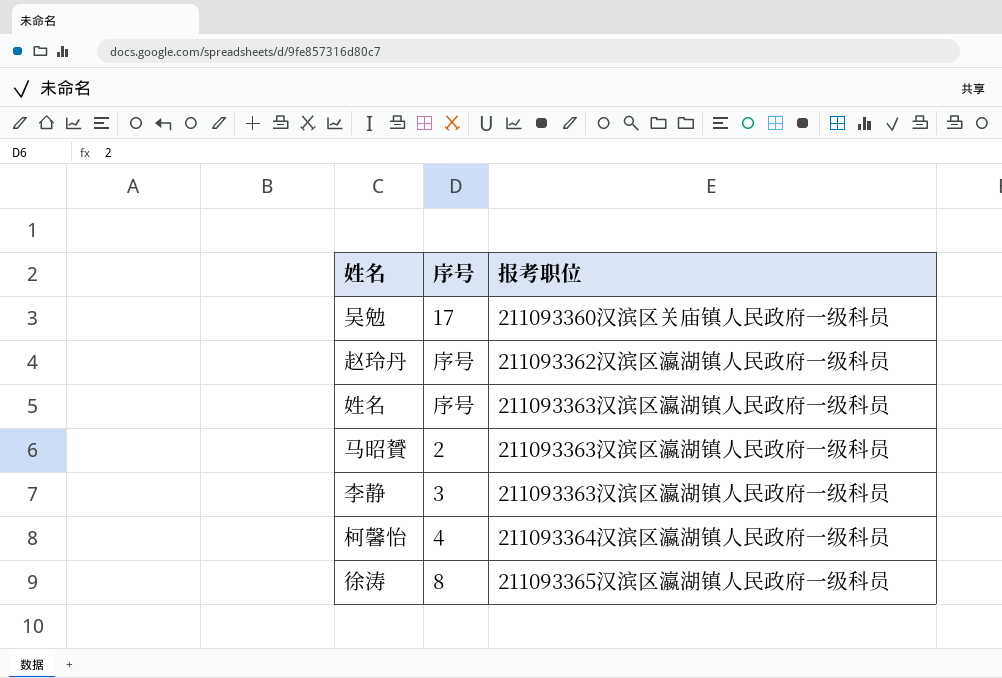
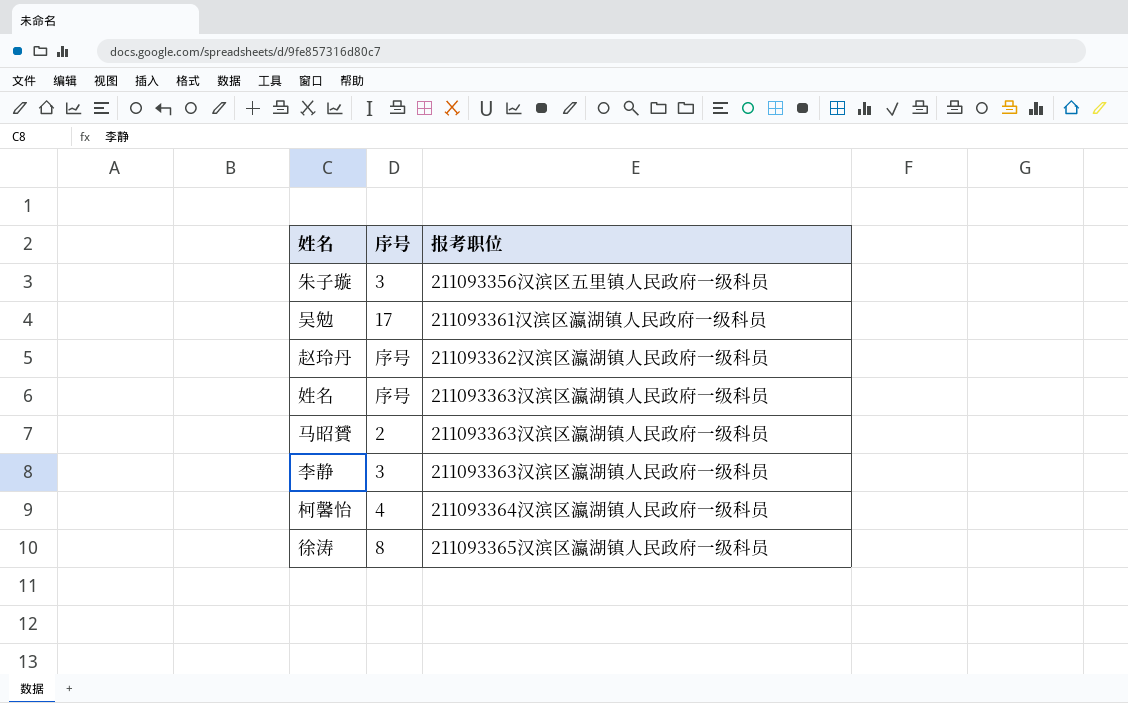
row 朱子璇: none -> 3 | 211093356汉滨区五里镇人民政府一级科员
吴勉 | 报考职位: 211093360汉滨区关庙镇人民政府一级科员 -> 211093361汉滨区瀛湖镇人民政府一级科员

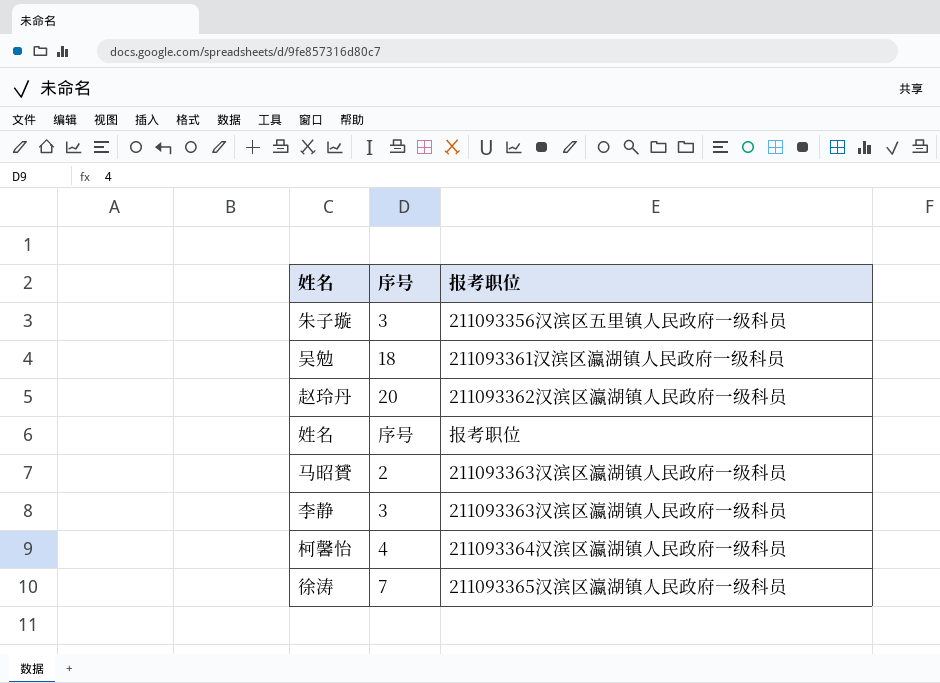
吴勉 | 序号: 17 -> 18
赵玲丹 | 序号: 序号 -> 20
姓名 | 报考职位: 211093363汉滨区瀛湖镇人民政府一级科员 -> 报考职位
徐涛 | 序号: 8 -> 7

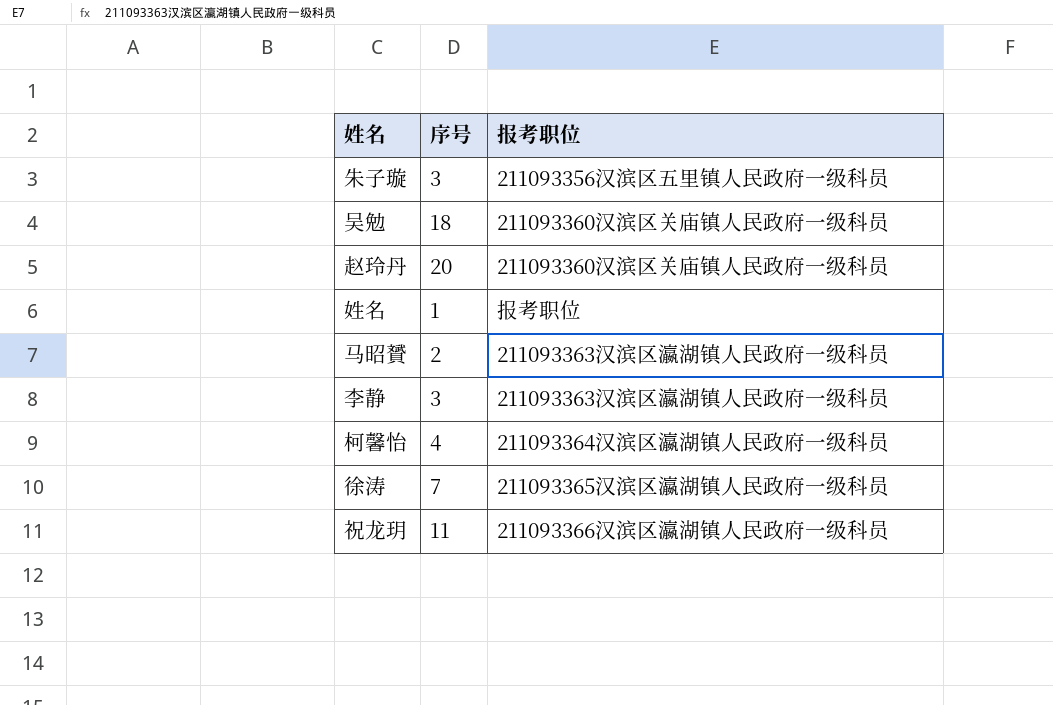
吴勉 | 报考职位: 211093361汉滨区瀛湖镇人民政府一级科员 -> 211093360汉滨区关庙镇人民政府一级科员
赵玲丹 | 报考职位: 211093362汉滨区瀛湖镇人民政府一级科员 -> 211093360汉滨区关庙镇人民政府一级科员
姓名 | 序号: 序号 -> 1
row 祝龙玥: none -> 11 | 211093366汉滨区瀛湖镇人民政府一级科员

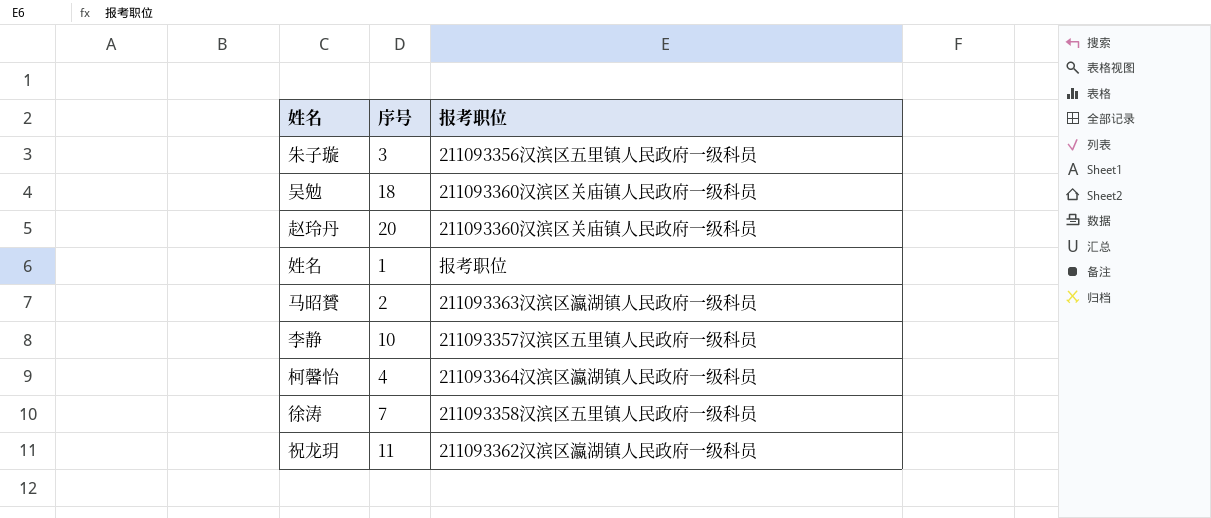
李静 | 序号: 3 -> 10
李静 | 报考职位: 211093363汉滨区瀛湖镇人民政府一级科员 -> 211093357汉滨区五里镇人民政府一级科员
徐涛 | 报考职位: 211093365汉滨区瀛湖镇人民政府一级科员 -> 211093358汉滨区五里镇人民政府一级科员
祝龙玥 | 报考职位: 211093366汉滨区瀛湖镇人民政府一级科员 -> 211093362汉滨区瀛湖镇人民政府一级科员

